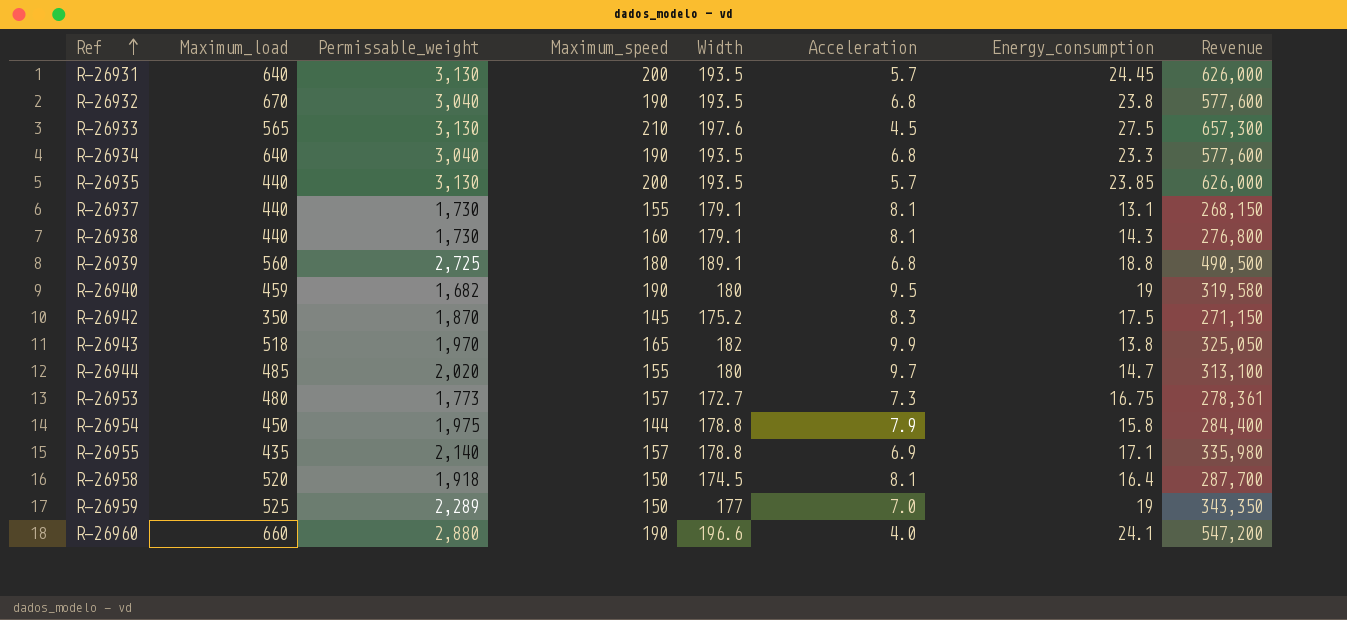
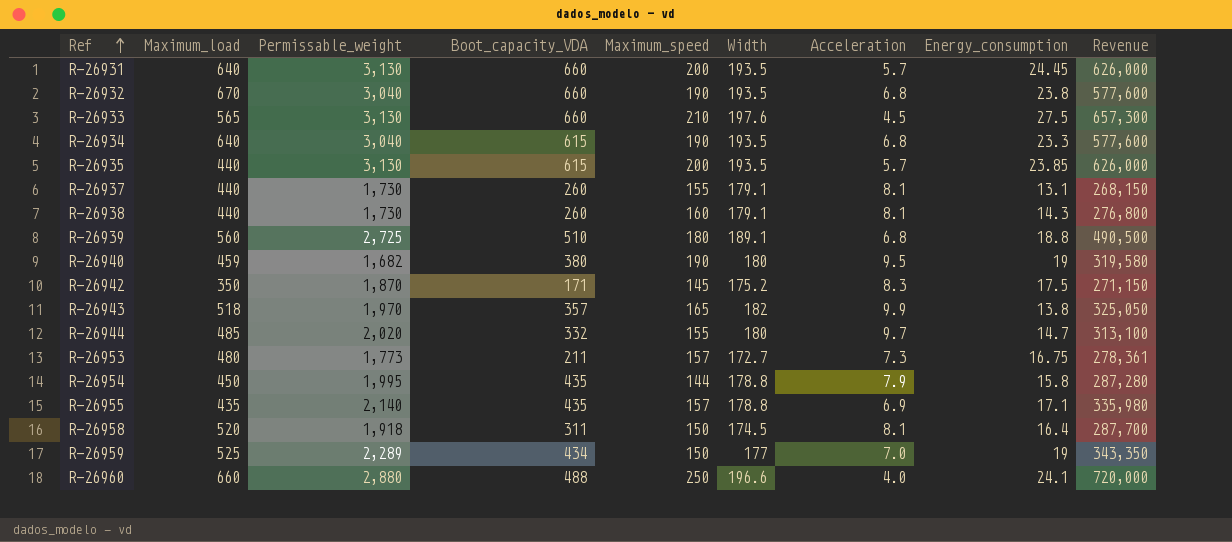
column Boot_capacity_VDA | position: none -> 4
R-26954 | Permissable_weight: 1,975 -> 1,995
R-26954 | Revenue: 284,400 -> 287,280
R-26960 | Maximum_speed: 190 -> 250
R-26960 | Revenue: 547,200 -> 720,000

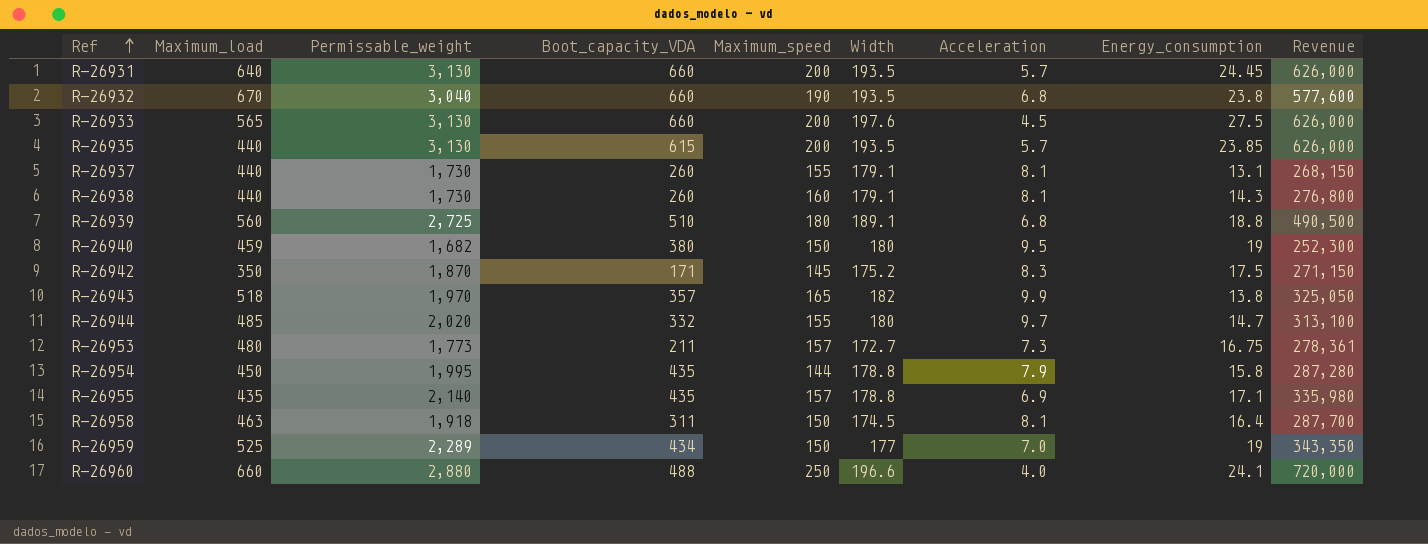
row R-26934: 640 | 3,040 | 615 | 190 | 193.5 | 6.8 | 23.3 | 577,600 -> none
R-26933 | Maximum_speed: 210 -> 200
R-26933 | Revenue: 657,300 -> 626,000
R-26940 | Maximum_speed: 190 -> 150
R-26940 | Revenue: 319,580 -> 252,300
R-26958 | Maximum_load: 520 -> 463

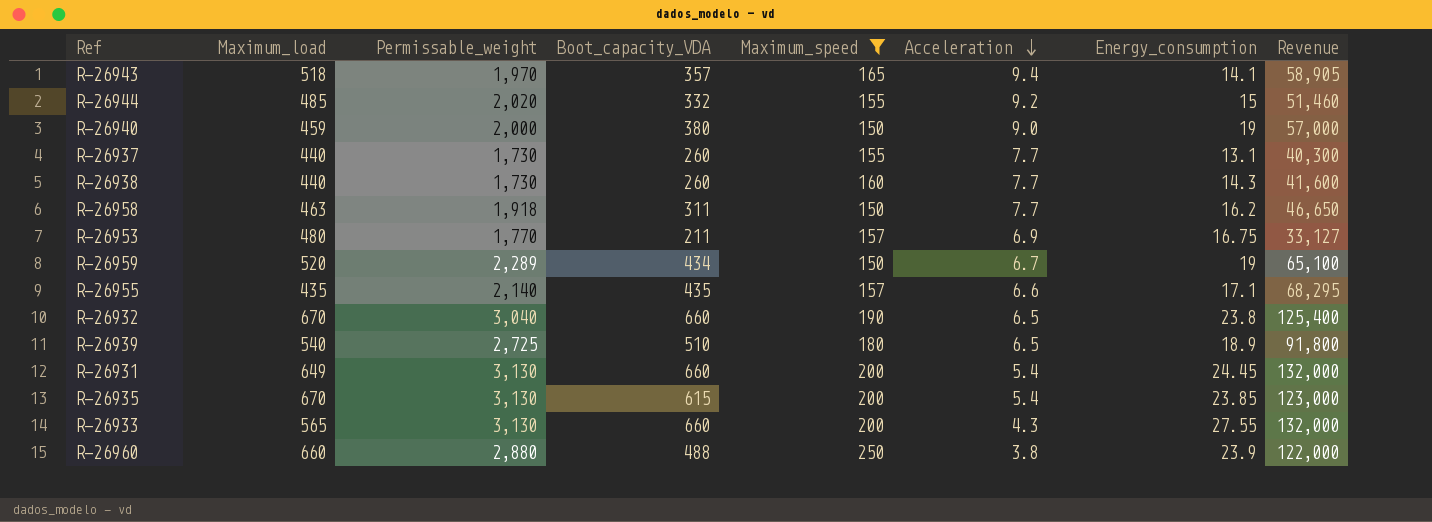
filter: none -> Maximum_speed >= 150
row order: Ref ascending -> Acceleration descending
column Width | position: 6 -> none
column Revenue | formula: [Permissable_weight] * [Maximum_speed] -> [Boot_capacity_VDA] * [Maximum_speed]
R-26943 | Acceleration: 9.9 -> 9.4
R-26943 | Energy_consumption: 13.8 -> 14.1
R-26944 | Acceleration: 9.7 -> 9.2
R-26944 | Energy_consumption: 14.7 -> 15
R-26940 | Permissable_weight: 1,682 -> 2,000
R-26940 | Acceleration: 9.5 -> 9.0
R-26937 | Acceleration: 8.1 -> 7.7
R-26938 | Acceleration: 8.1 -> 7.7
R-26958 | Acceleration: 8.1 -> 7.7
R-26958 | Energy_consumption: 16.4 -> 16.2
R-26953 | Permissable_weight: 1,773 -> 1,770
R-26953 | Acceleration: 7.3 -> 6.9
R-26959 | Maximum_load: 525 -> 520
R-26959 | Acceleration: 7.0 -> 6.7
R-26955 | Acceleration: 6.9 -> 6.6
R-26932 | Acceleration: 6.8 -> 6.5
R-26939 | Maximum_load: 560 -> 540
R-26939 | Acceleration: 6.8 -> 6.5
R-26939 | Energy_consumption: 18.8 -> 18.9
R-26931 | Maximum_load: 640 -> 649
R-26931 | Acceleration: 5.7 -> 5.4
R-26935 | Maximum_load: 440 -> 670
R-26935 | Acceleration: 5.7 -> 5.4
R-26933 | Acceleration: 4.5 -> 4.3
R-26933 | Energy_consumption: 27.5 -> 27.55
R-26960 | Acceleration: 4.0 -> 3.8
R-26960 | Energy_consumption: 24.1 -> 23.9

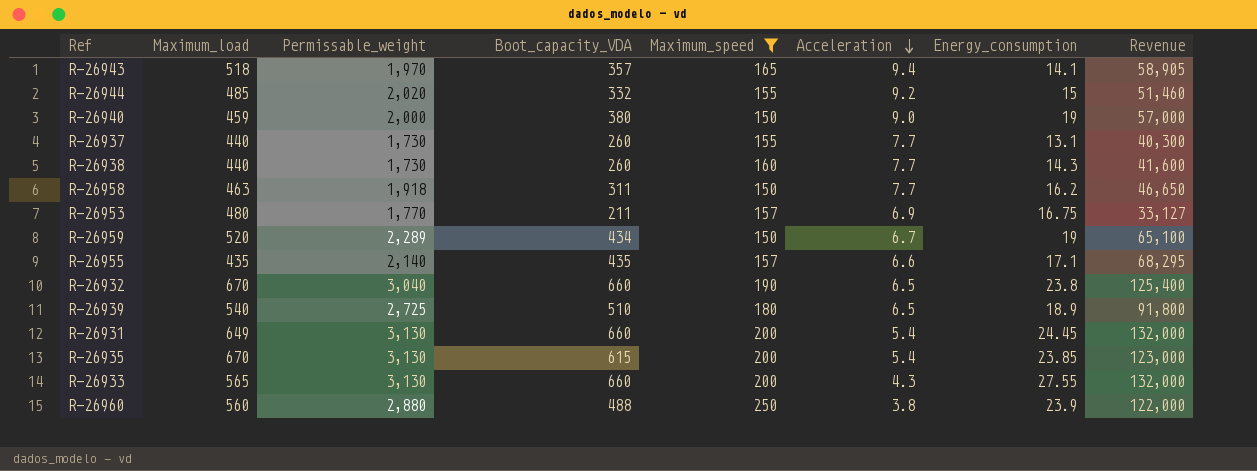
R-26960 | Maximum_load: 660 -> 560

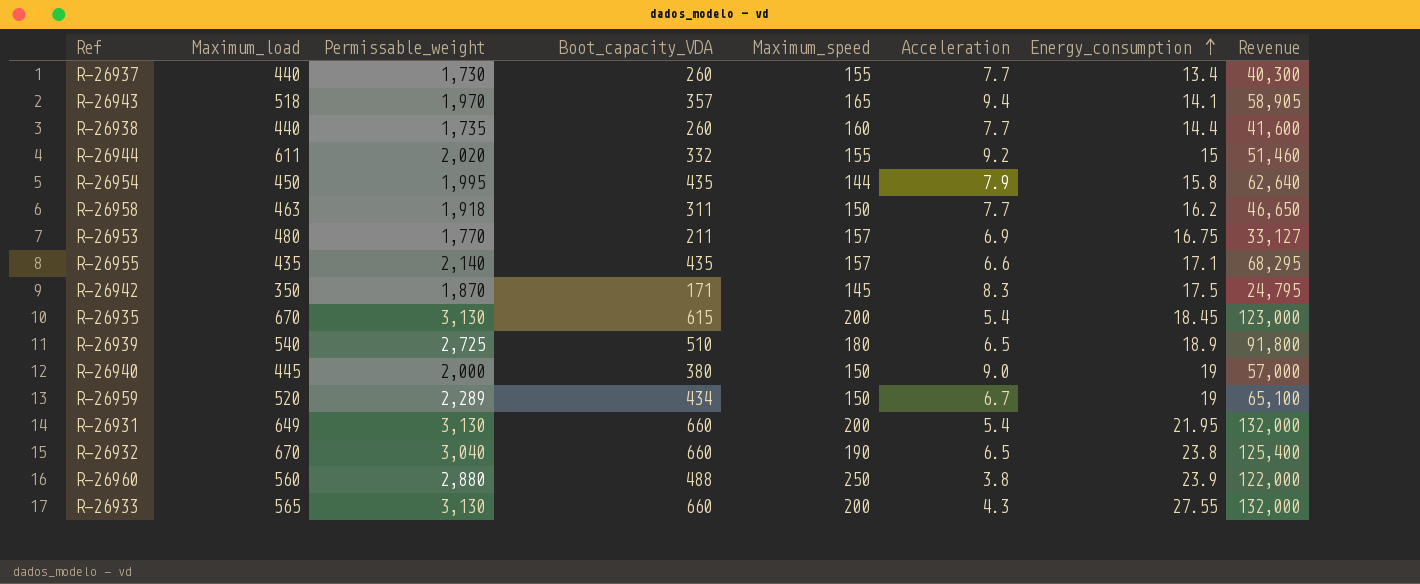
filter: Maximum_speed >= 150 -> none
row order: Acceleration descending -> Energy_consumption ascending
R-26937 | Energy_consumption: 13.1 -> 13.4
R-26938 | Permissable_weight: 1,730 -> 1,735
R-26938 | Energy_consumption: 14.3 -> 14.4
R-26944 | Maximum_load: 485 -> 611
R-26935 | Energy_consumption: 23.85 -> 18.45
R-26940 | Maximum_load: 459 -> 445
R-26931 | Energy_consumption: 24.45 -> 21.95

